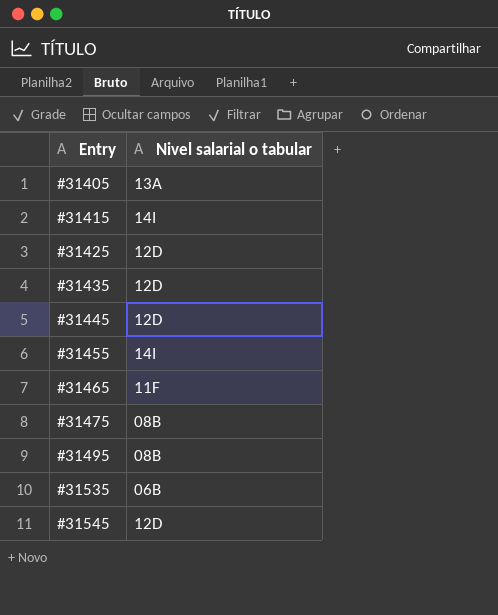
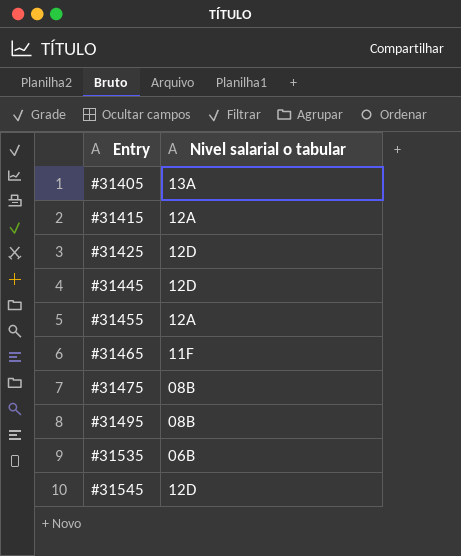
row #31435: 12D -> none
#31415 | Nivel salarial o tabular: 14I -> 12A
#31455 | Nivel salarial o tabular: 14I -> 12A

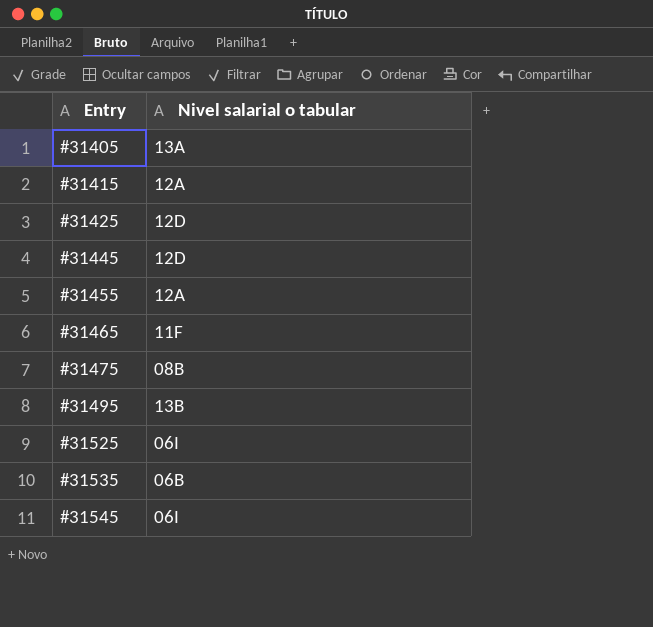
#31495 | Nivel salarial o tabular: 08B -> 13B
row #31525: none -> 06I
#31545 | Nivel salarial o tabular: 12D -> 06I

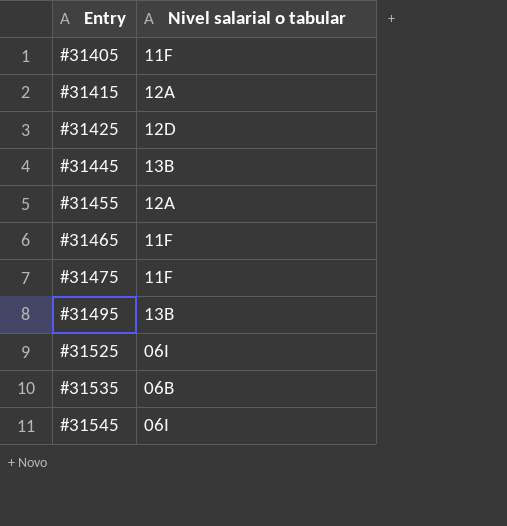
#31405 | Nivel salarial o tabular: 13A -> 11F
#31445 | Nivel salarial o tabular: 12D -> 13B
#31475 | Nivel salarial o tabular: 08B -> 11F

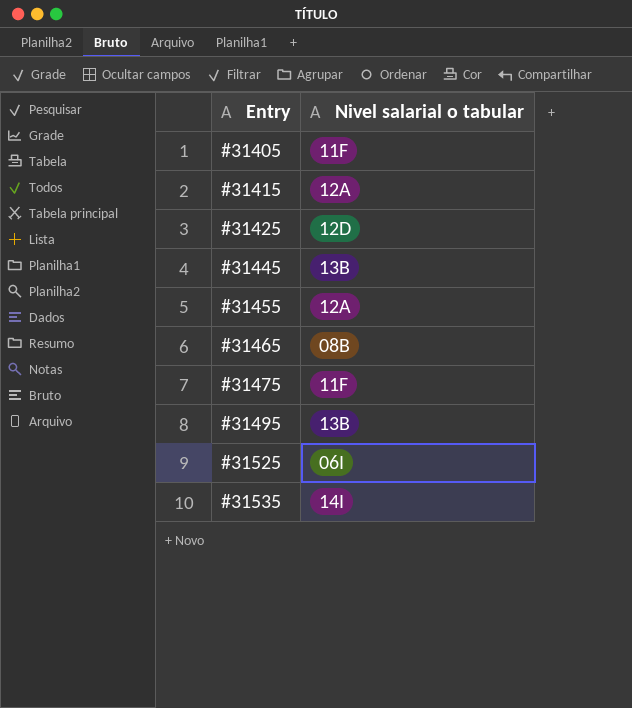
row #31545: 06I -> none
#31465 | Nivel salarial o tabular: 11F -> 08B
#31535 | Nivel salarial o tabular: 06B -> 14I

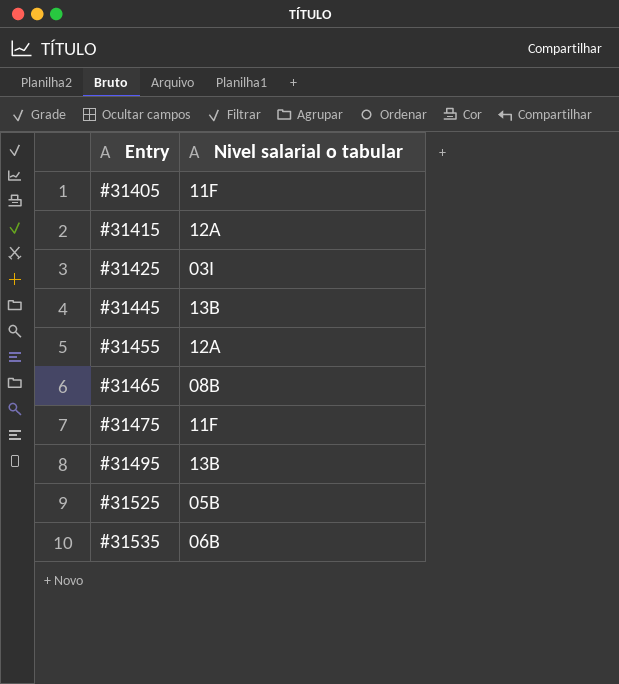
#31425 | Nivel salarial o tabular: 12D -> 03I
#31525 | Nivel salarial o tabular: 06I -> 05B
#31535 | Nivel salarial o tabular: 14I -> 06B

